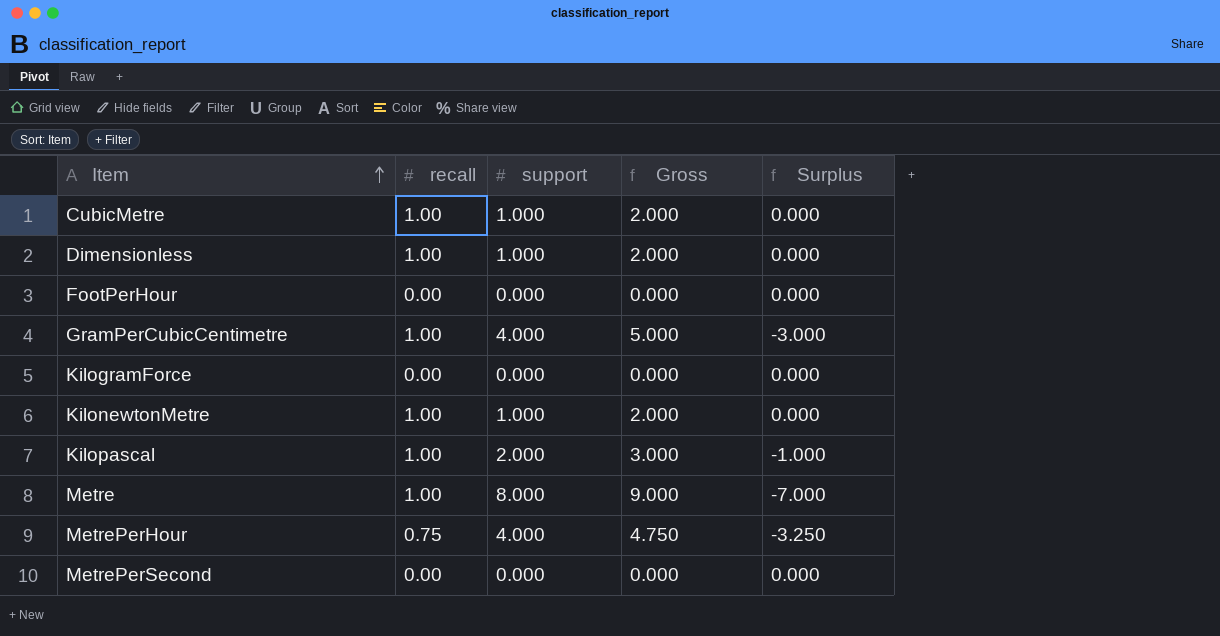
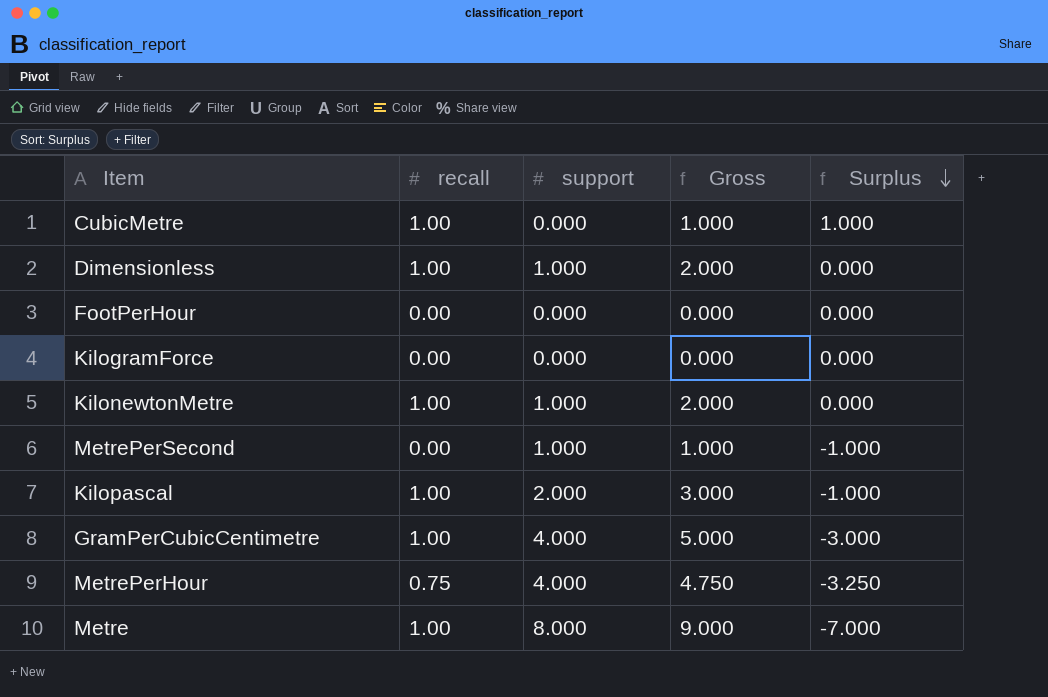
row order: Item ascending -> Surplus descending
CubicMetre | support: 1.000 -> 0.000
CubicMetre | Gross: 2.000 -> 1.000
CubicMetre | Surplus: 0.000 -> 1.000
MetrePerSecond | support: 0.000 -> 1.000
MetrePerSecond | Gross: 0.000 -> 1.000
MetrePerSecond | Surplus: 0.000 -> -1.000

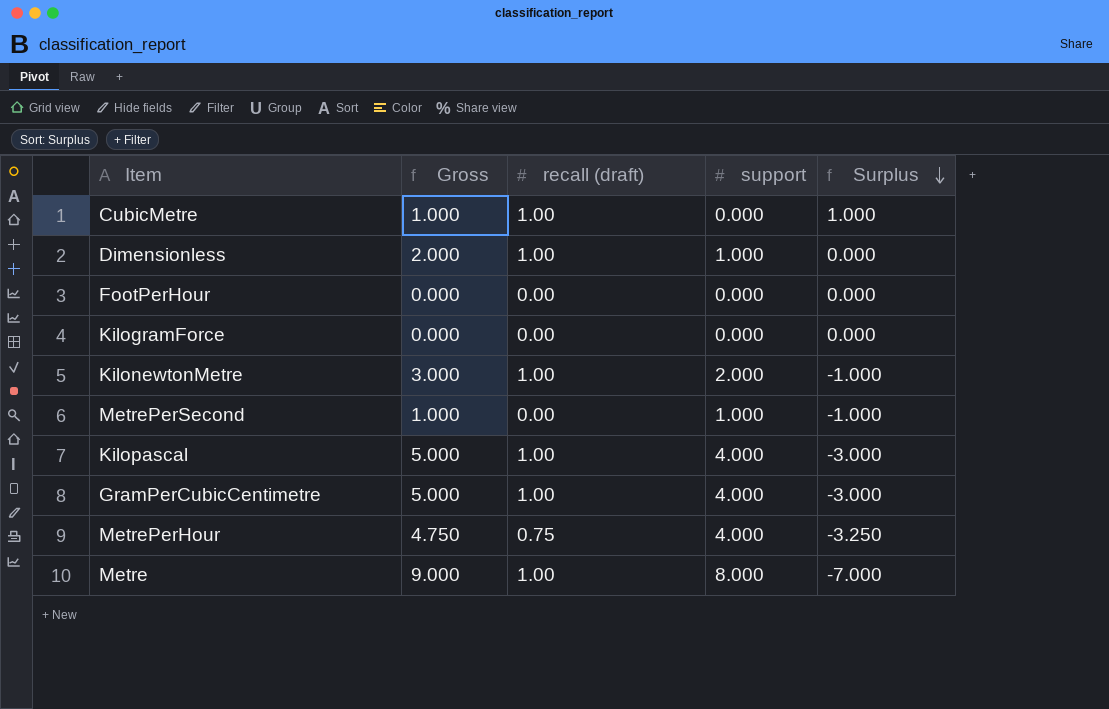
column Gross | position: 4 -> 2
column name: recall -> recall (draft)
KilonewtonMetre | Gross: 2.000 -> 3.000
KilonewtonMetre | support: 1.000 -> 2.000
KilonewtonMetre | Surplus: 0.000 -> -1.000
Kilopascal | Gross: 3.000 -> 5.000
Kilopascal | support: 2.000 -> 4.000
Kilopascal | Surplus: -1.000 -> -3.000

